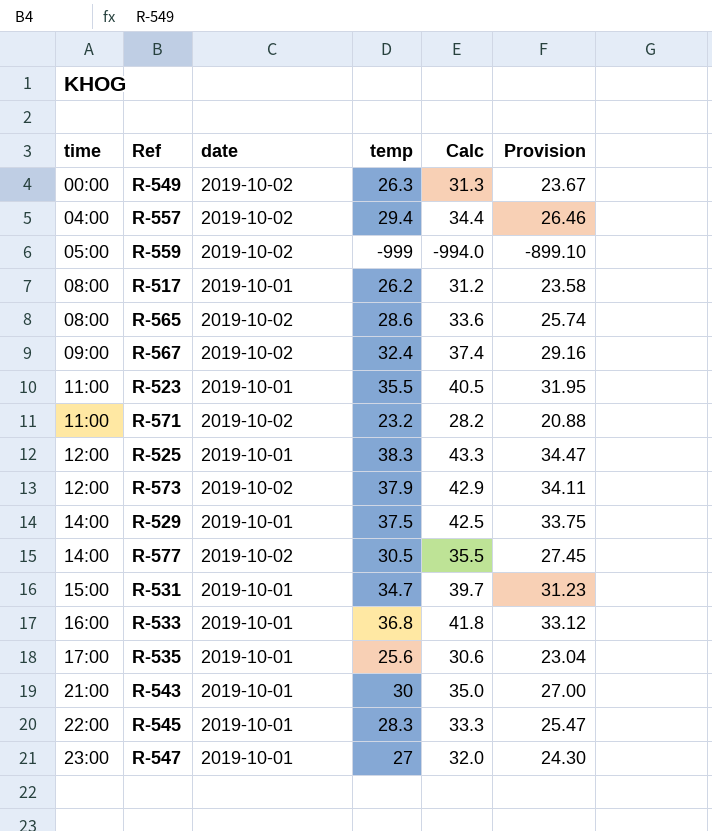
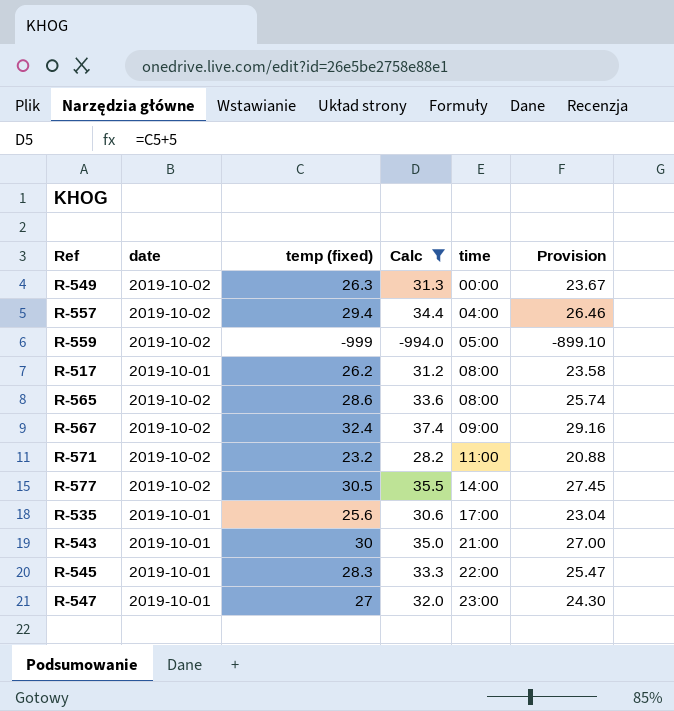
filter: none -> Calc <= 37.4
column name: temp -> temp (fixed)
column time | position: 1 -> 5

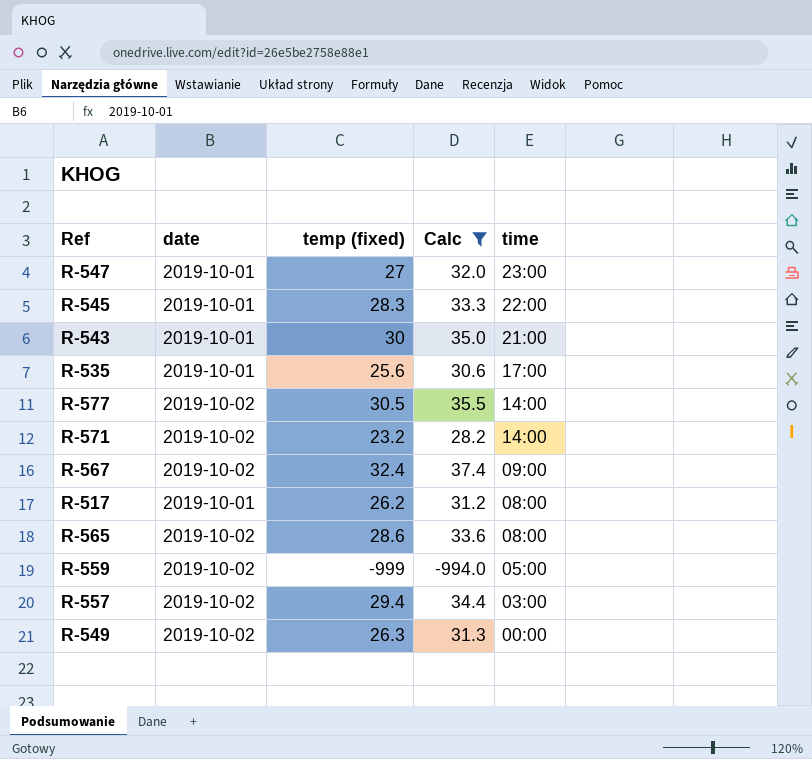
row order: time ascending -> time descending
column Provision | formula: [temp (fixed)] * 0.9 -> none
R-571 | time: 11:00 -> 14:00
R-557 | time: 04:00 -> 03:00

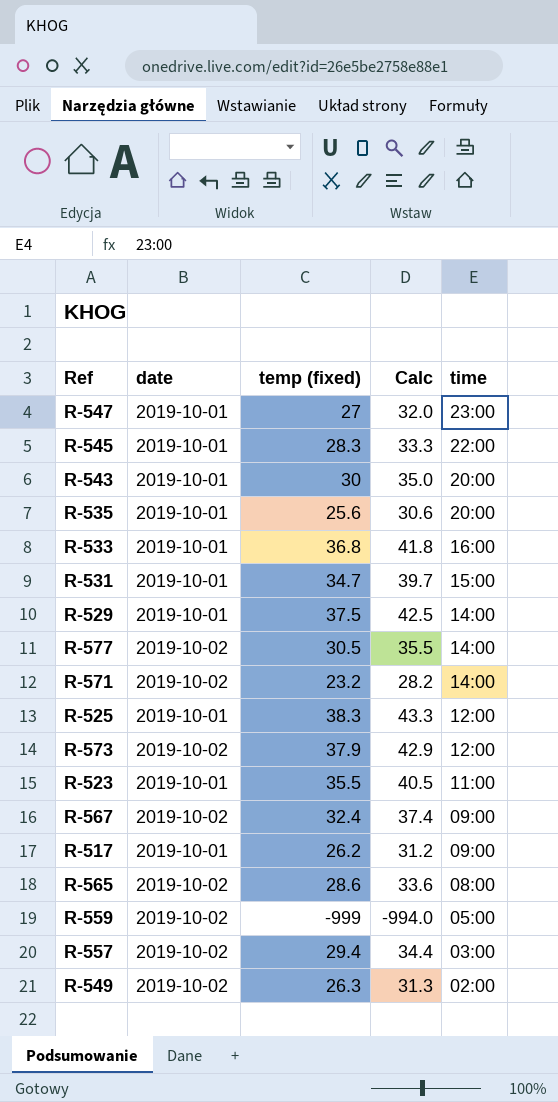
filter: Calc <= 37.4 -> none
R-543 | time: 21:00 -> 20:00
R-535 | time: 17:00 -> 20:00
R-517 | time: 08:00 -> 09:00
R-549 | time: 00:00 -> 02:00

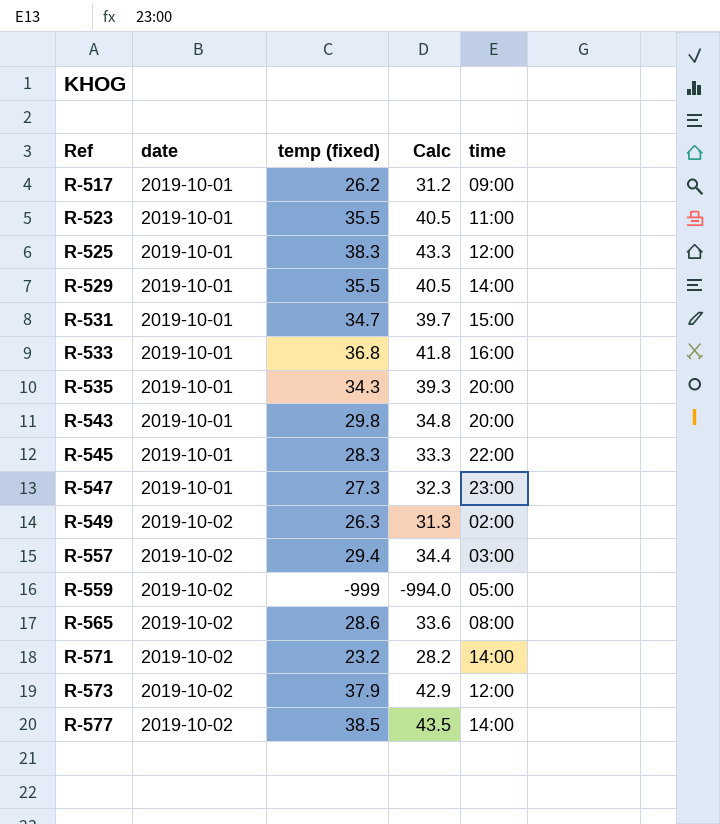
row order: time descending -> Ref ascending
row R-567: 2019-10-02 | 32.4 | 37.4 | 09:00 -> none
R-529 | temp (fixed): 37.5 -> 35.5
R-529 | Calc: 42.5 -> 40.5
R-535 | temp (fixed): 25.6 -> 34.3
R-535 | Calc: 30.6 -> 39.3
R-543 | temp (fixed): 30 -> 29.8
R-543 | Calc: 35.0 -> 34.8
R-547 | temp (fixed): 27 -> 27.3
R-547 | Calc: 32.0 -> 32.3
R-577 | temp (fixed): 30.5 -> 38.5
R-577 | Calc: 35.5 -> 43.5

